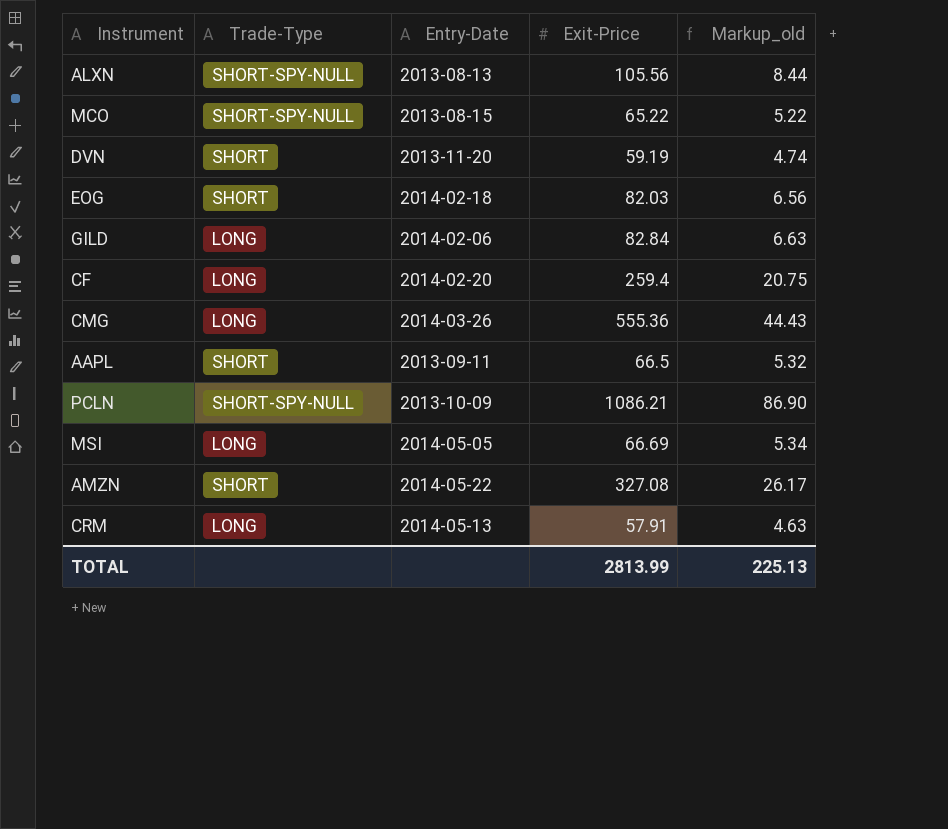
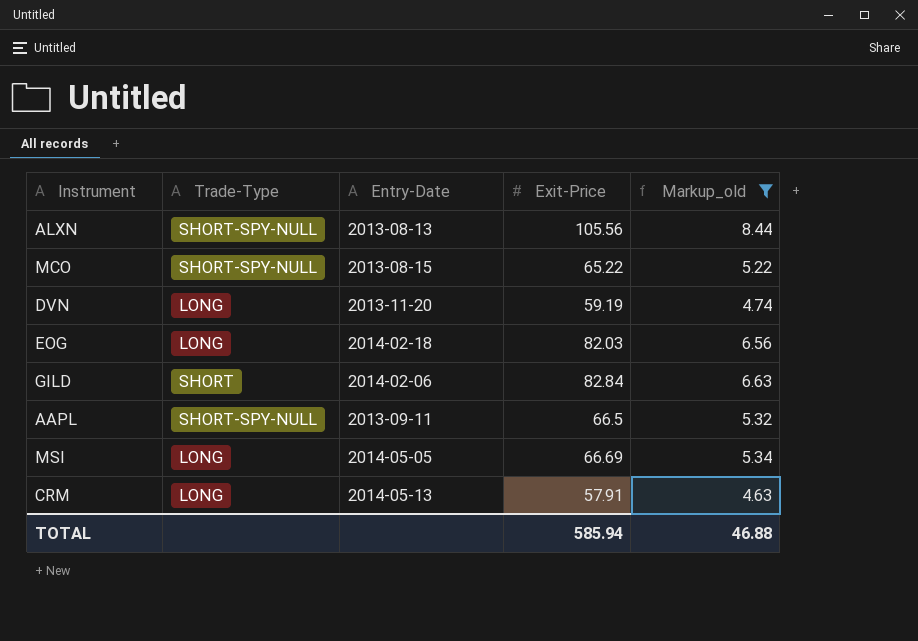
filter: none -> Markup_old <= 8.44
DVN | Trade-Type: SHORT -> LONG
EOG | Trade-Type: SHORT -> LONG
GILD | Trade-Type: LONG -> SHORT
AAPL | Trade-Type: SHORT -> SHORT-SPY-NULL
TOTAL | Exit-Price: 2813.99 -> 585.94
TOTAL | Markup_old: 225.13 -> 46.88

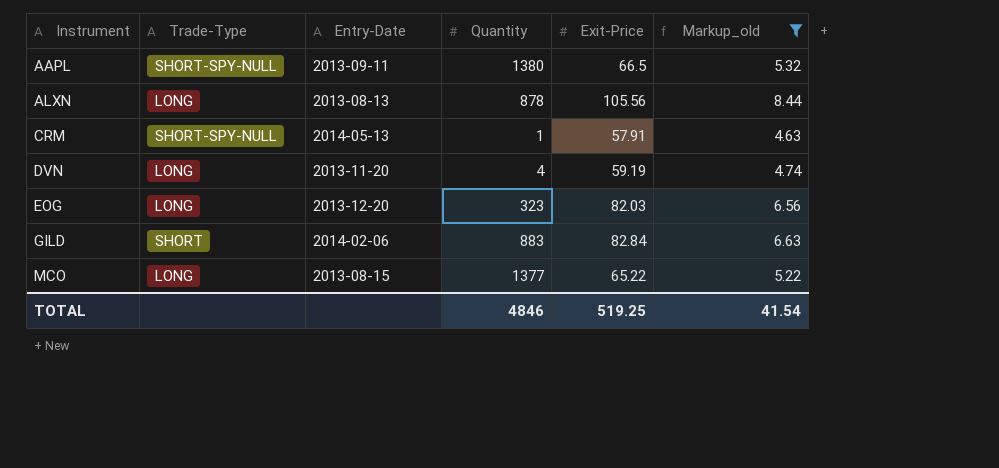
row order: none -> Instrument ascending
column Quantity | position: none -> 4
row MSI: LONG | 2014-05-05 | 66.69 | 5.34 -> none
ALXN | Trade-Type: SHORT-SPY-NULL -> LONG
CRM | Trade-Type: LONG -> SHORT-SPY-NULL
EOG | Entry-Date: 2014-02-18 -> 2013-12-20
MCO | Trade-Type: SHORT-SPY-NULL -> LONG
TOTAL | Exit-Price: 585.94 -> 519.25
TOTAL | Markup_old: 46.88 -> 41.54

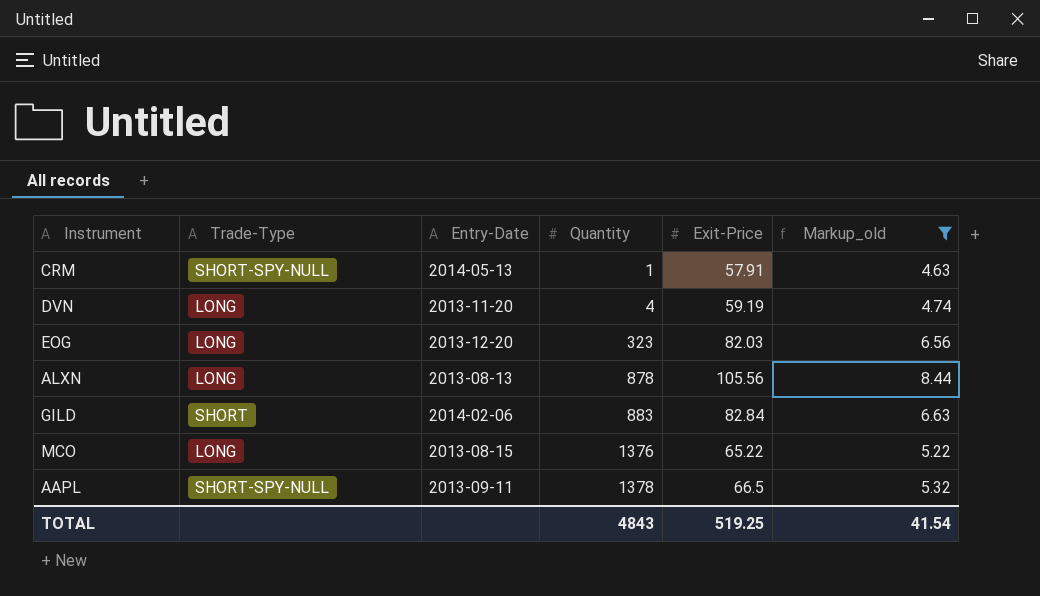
row order: Instrument ascending -> Quantity ascending
MCO | Quantity: 1377 -> 1376
AAPL | Quantity: 1380 -> 1378
TOTAL | Quantity: 4846 -> 4843

